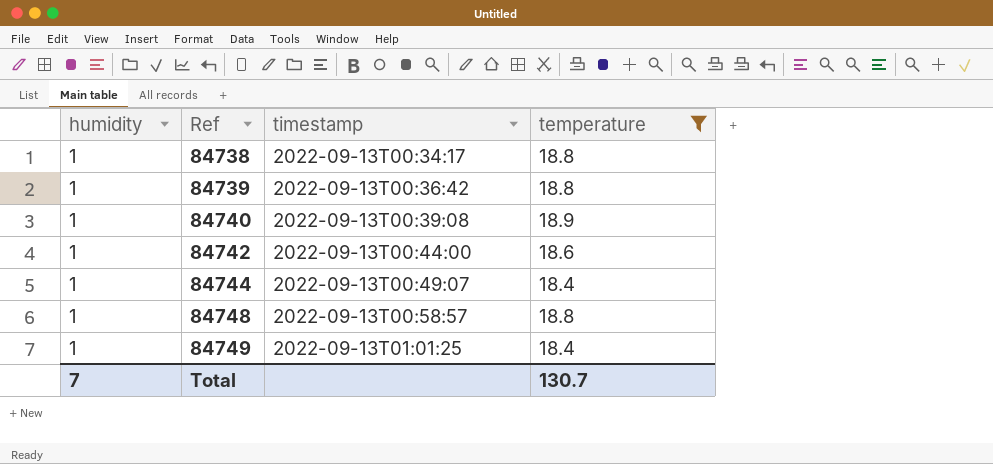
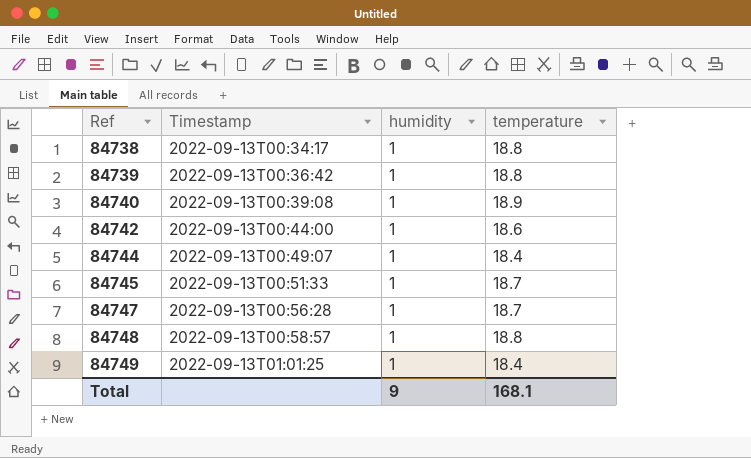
filter: temperature != 18.7 -> none
column name: timestamp -> Timestamp
column humidity | position: 1 -> 3
Total | humidity: 7 -> 9
Total | temperature: 130.7 -> 168.1

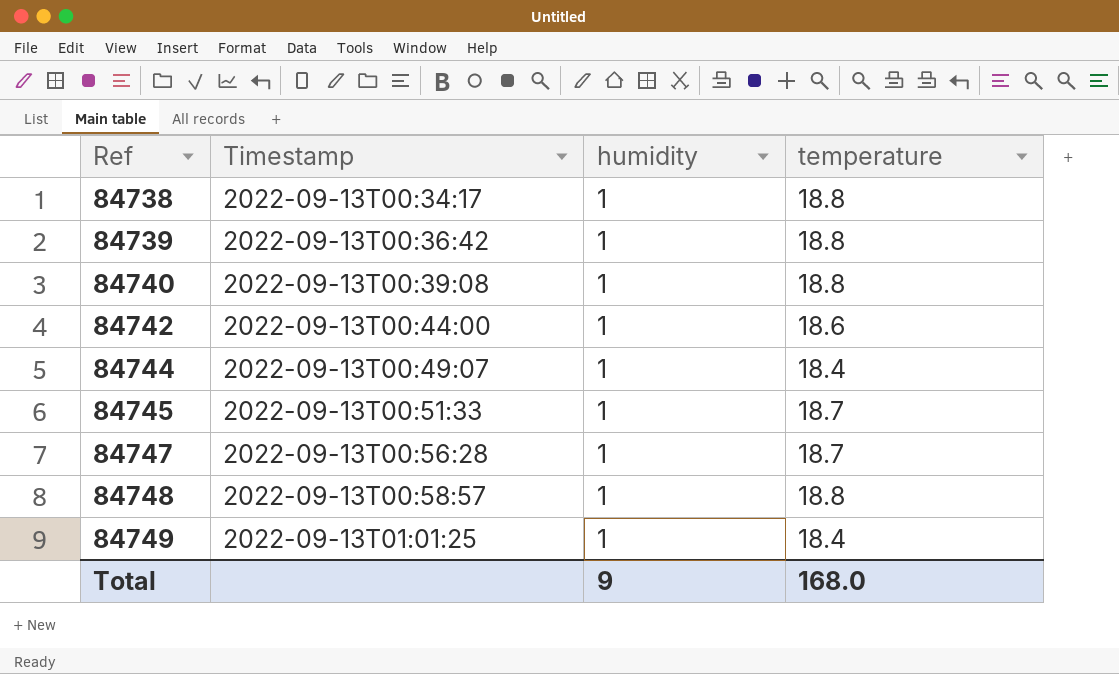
84740 | temperature: 18.9 -> 18.8
Total | temperature: 168.1 -> 168.0

